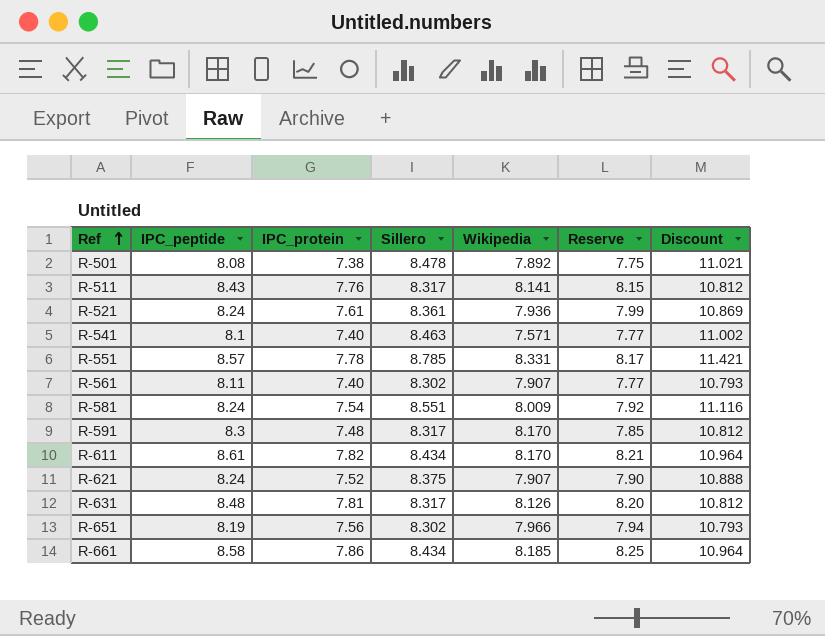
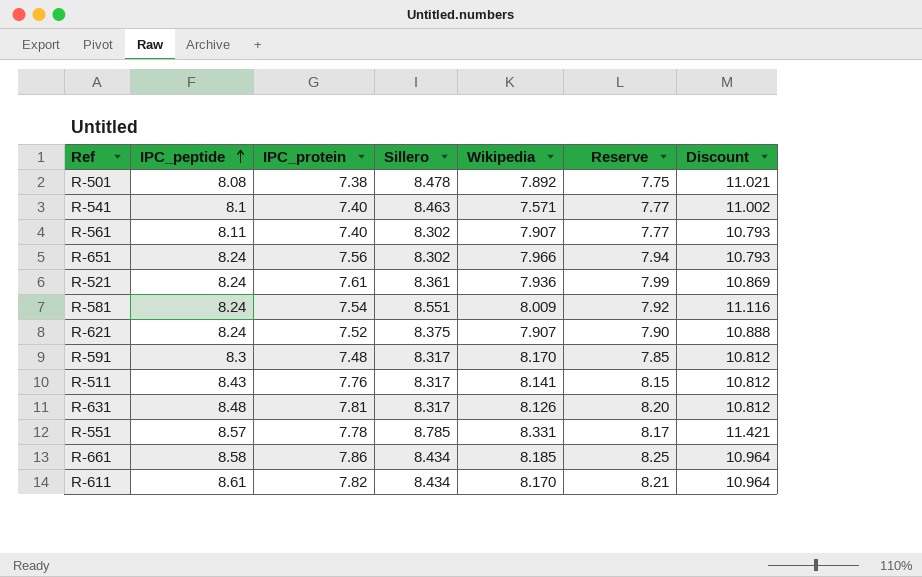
row order: Ref ascending -> IPC_peptide ascending
R-651 | IPC_peptide: 8.19 -> 8.24

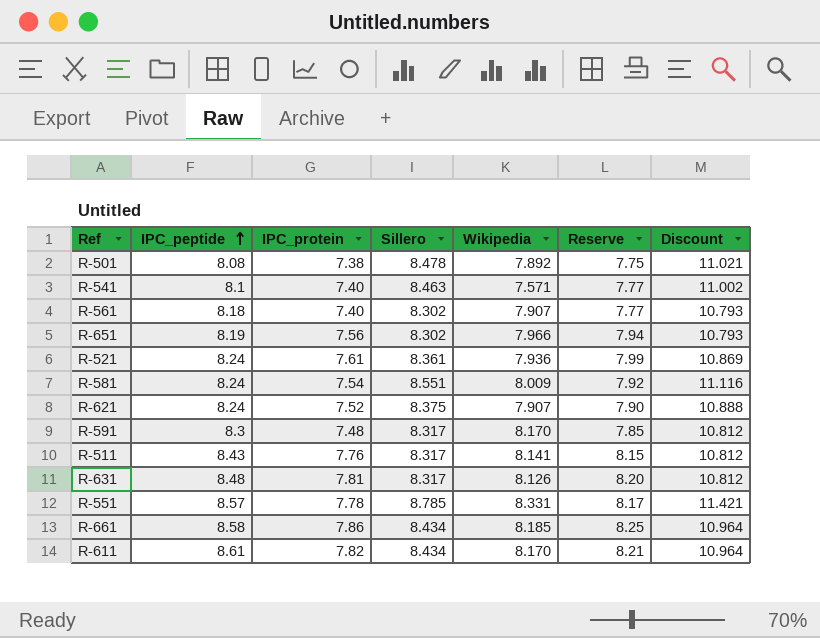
R-561 | IPC_peptide: 8.11 -> 8.18
R-651 | IPC_peptide: 8.24 -> 8.19

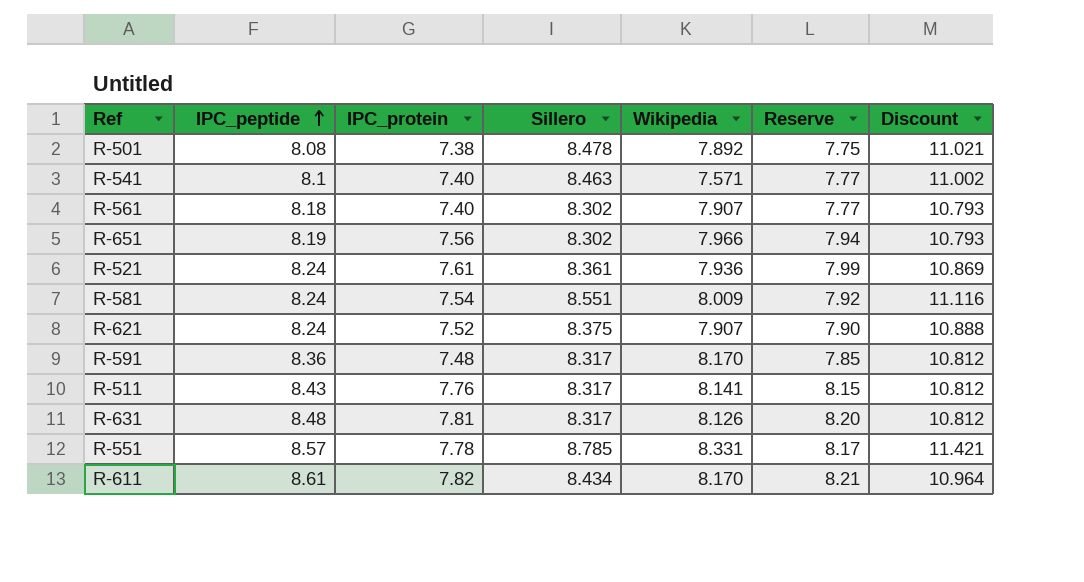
row R-661: 8.58 | 7.86 | 8.434 | 8.185 | 8.25 | 10.964 -> none
R-591 | IPC_peptide: 8.3 -> 8.36

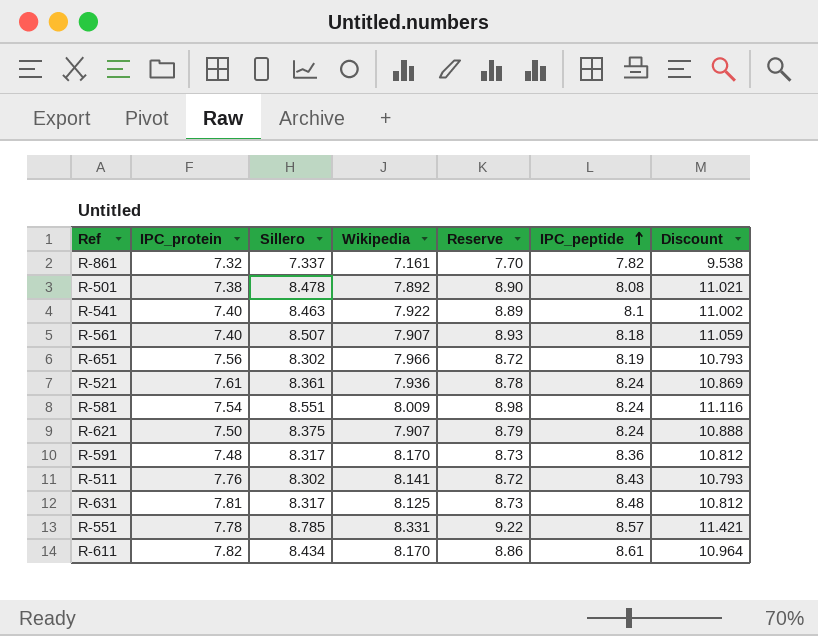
column Reserve | formula: [IPC_protein] * 1.05 -> [Sillero] * 1.05
column IPC_peptide | position: 2 -> 6
row R-861: none -> 7.32 | 7.337 | 7.161 | 7.70 | 7.82 | 9.538
R-541 | Wikipedia: 7.571 -> 7.922
R-561 | Sillero: 8.302 -> 8.507
R-561 | Discount: 10.793 -> 11.059
R-621 | IPC_protein: 7.52 -> 7.50
R-511 | Sillero: 8.317 -> 8.302
R-511 | Discount: 10.812 -> 10.793
R-631 | Wikipedia: 8.126 -> 8.125

